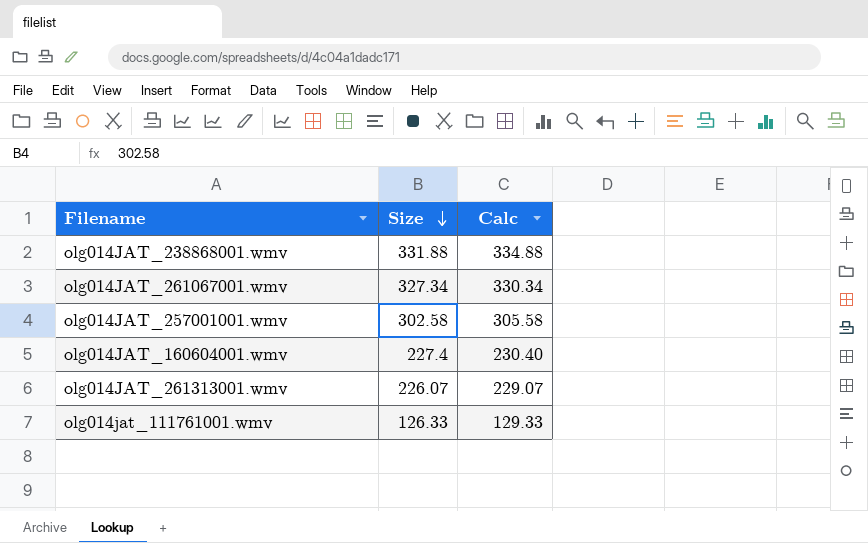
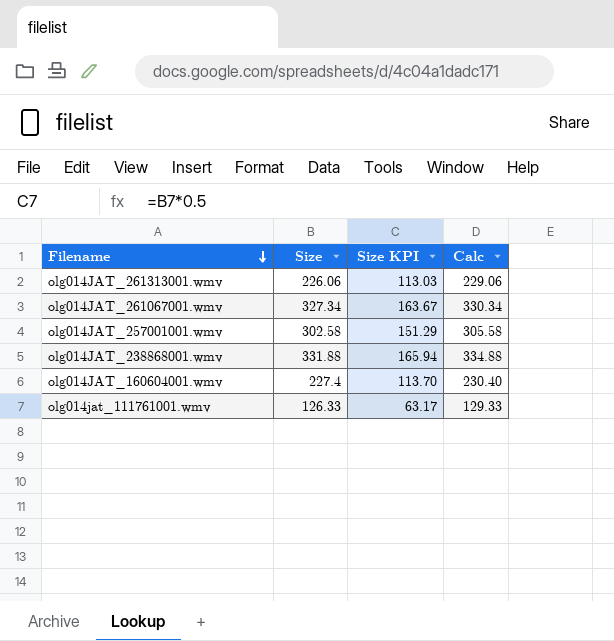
row order: Size descending -> Filename descending
column Size KPI | formula: none -> [Size] * 0.5
olg014JAT_261313001.wmv | Size: 226.07 -> 226.06
olg014JAT_261313001.wmv | Calc: 229.07 -> 229.06

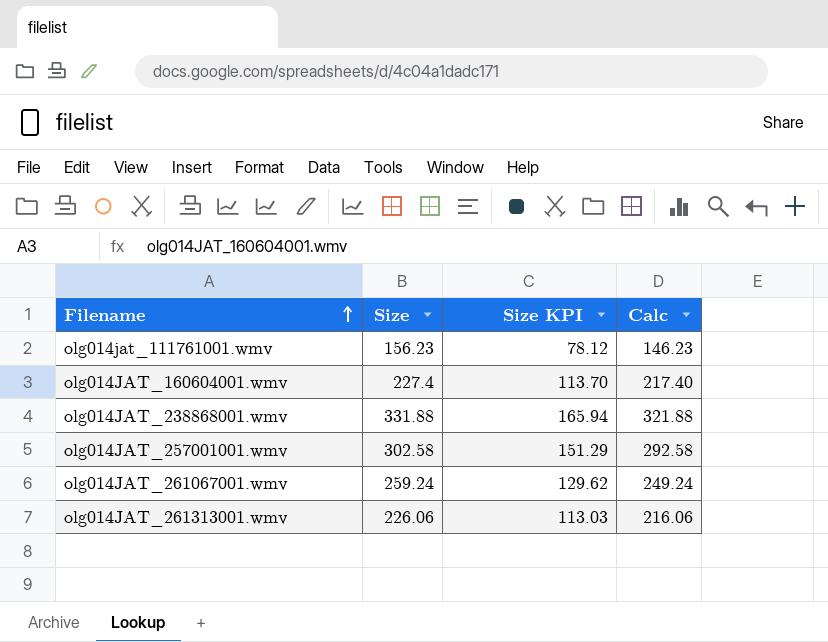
row order: Filename descending -> Filename ascending
column Calc | formula: [Size] + 3 -> [Size] - 10
olg014jat_111761001.wmv | Size: 126.33 -> 156.23
olg014jat_111761001.wmv | Size KPI: 63.17 -> 78.12
olg014JAT_261067001.wmv | Size: 327.34 -> 259.24
olg014JAT_261067001.wmv | Size KPI: 163.67 -> 129.62

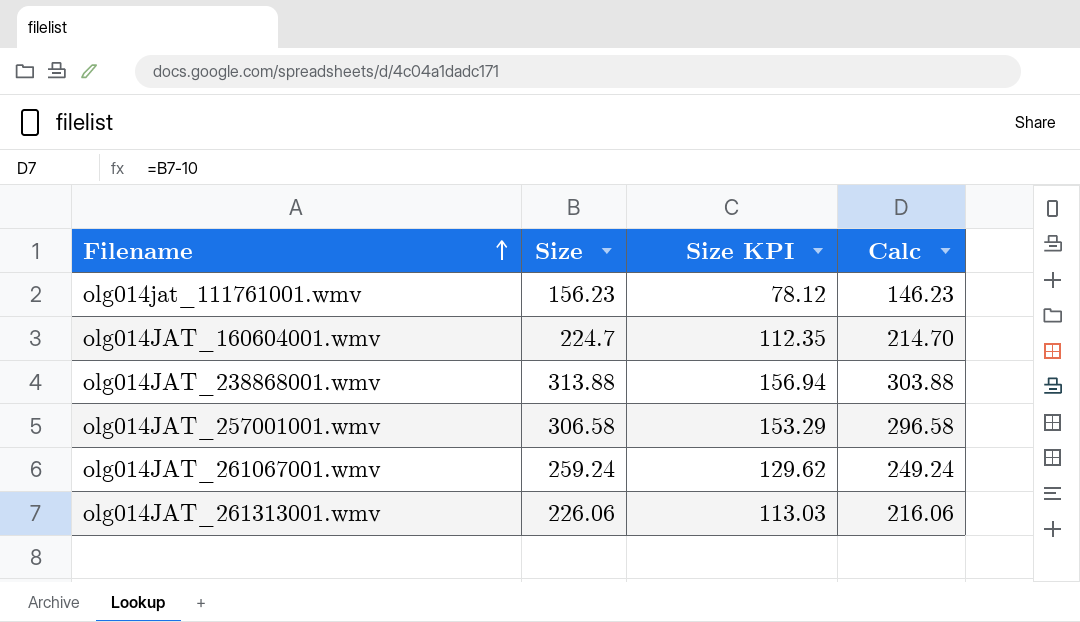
olg014JAT_160604001.wmv | Size: 227.4 -> 224.7
olg014JAT_160604001.wmv | Size KPI: 113.70 -> 112.35
olg014JAT_160604001.wmv | Calc: 217.40 -> 214.70
olg014JAT_238868001.wmv | Size: 331.88 -> 313.88
olg014JAT_238868001.wmv | Size KPI: 165.94 -> 156.94
olg014JAT_238868001.wmv | Calc: 321.88 -> 303.88
olg014JAT_257001001.wmv | Size: 302.58 -> 306.58
olg014JAT_257001001.wmv | Size KPI: 151.29 -> 153.29
olg014JAT_257001001.wmv | Calc: 292.58 -> 296.58

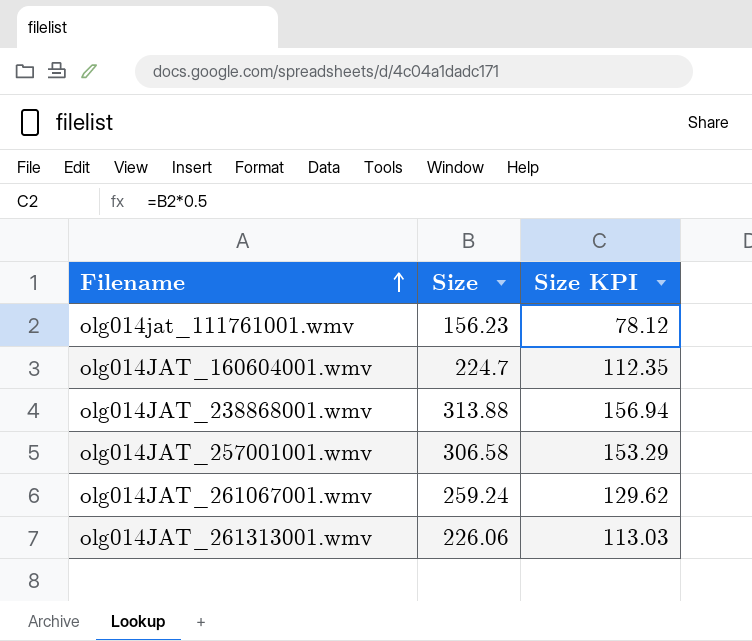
column Calc | formula: [Size] - 10 -> none

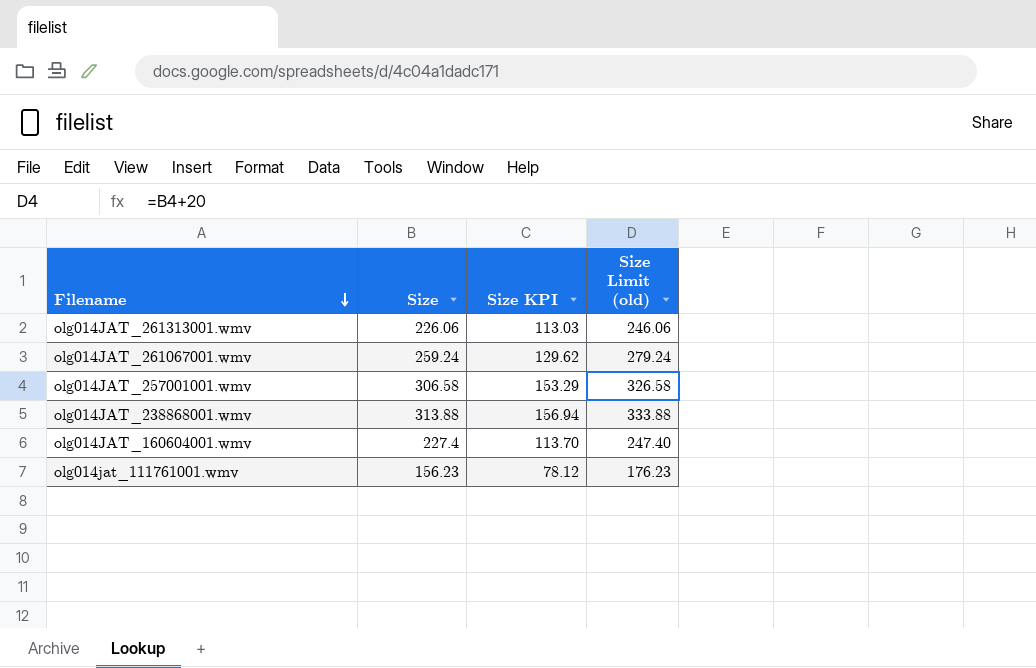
row order: Filename ascending -> Filename descending
column Size Limit (old) | formula: none -> [Size] + 20
olg014JAT_160604001.wmv | Size: 224.7 -> 227.4
olg014JAT_160604001.wmv | Size KPI: 112.35 -> 113.70

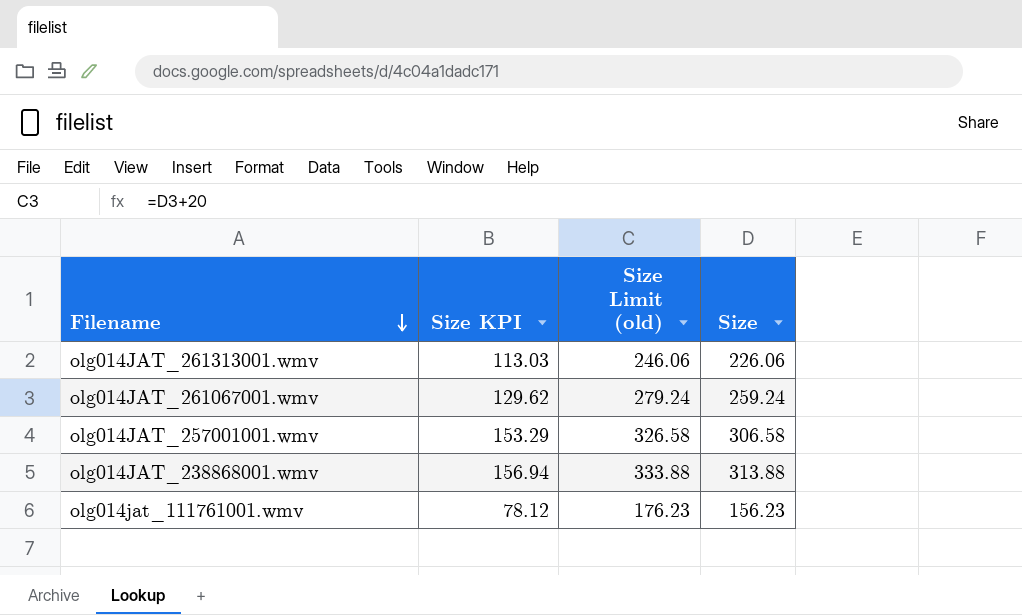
column Size | position: 2 -> 4
row olg014JAT_160604001.wmv: 227.4 | 113.70 | 247.40 -> none

